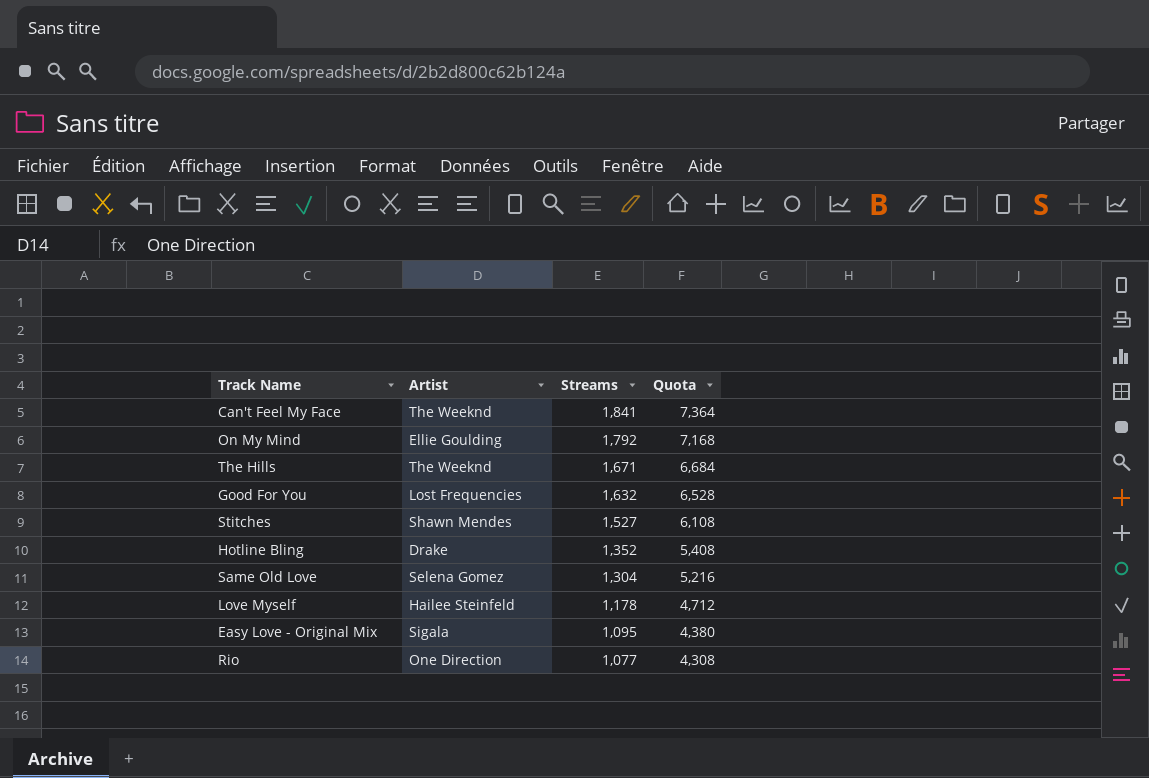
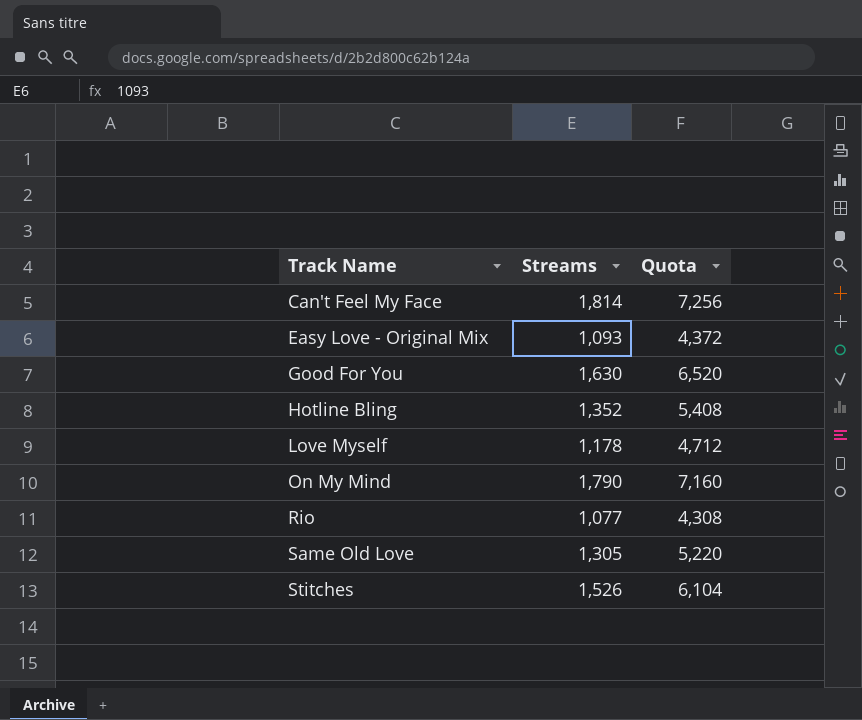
row order: Streams descending -> Track Name ascending
column Artist | position: 2 -> none
row The Hills: The Weeknd | 1,671 | 6,684 -> none
Can't Feel My Face | Streams: 1,841 -> 1,814
Can't Feel My Face | Quota: 7,364 -> 7,256
Easy Love - Original Mix | Streams: 1,095 -> 1,093
Easy Love - Original Mix | Quota: 4,380 -> 4,372
Good For You | Streams: 1,632 -> 1,630
Good For You | Quota: 6,528 -> 6,520
On My Mind | Streams: 1,792 -> 1,790
On My Mind | Quota: 7,168 -> 7,160
Same Old Love | Streams: 1,304 -> 1,305
Same Old Love | Quota: 5,216 -> 5,220
Stitches | Streams: 1,527 -> 1,526
Stitches | Quota: 6,108 -> 6,104

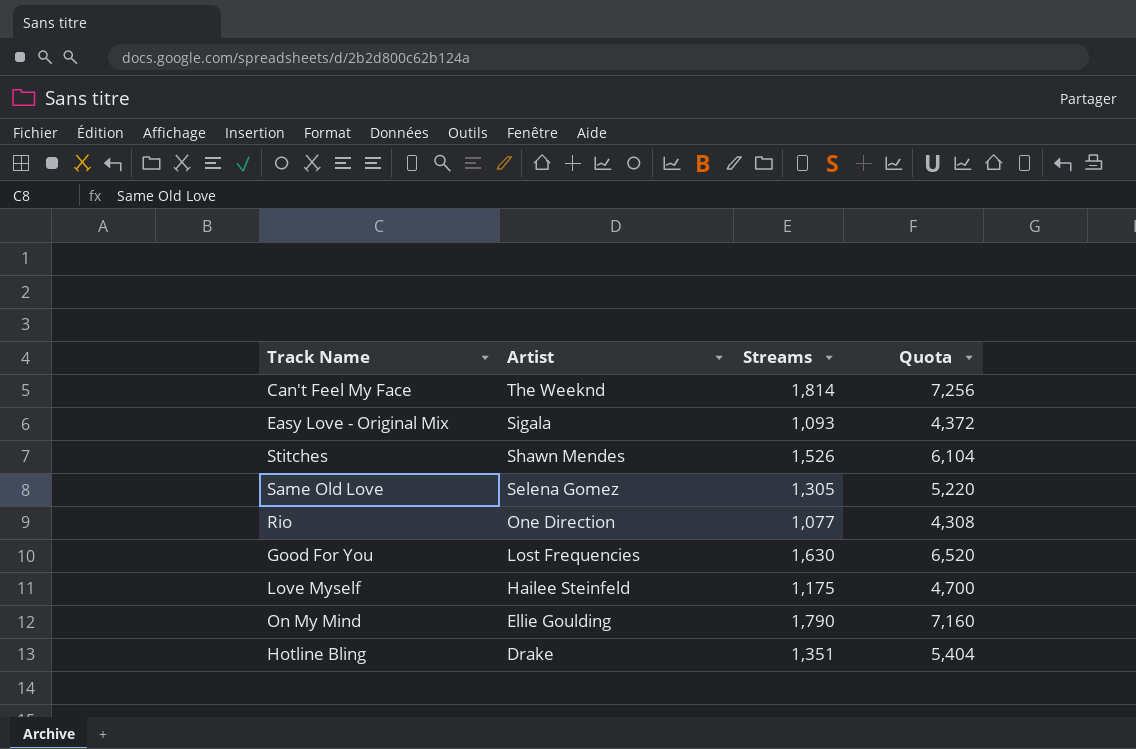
row order: Track Name ascending -> Artist descending
column Artist | position: none -> 2
Love Myself | Streams: 1,178 -> 1,175
Love Myself | Quota: 4,712 -> 4,700
Hotline Bling | Streams: 1,352 -> 1,351
Hotline Bling | Quota: 5,408 -> 5,404

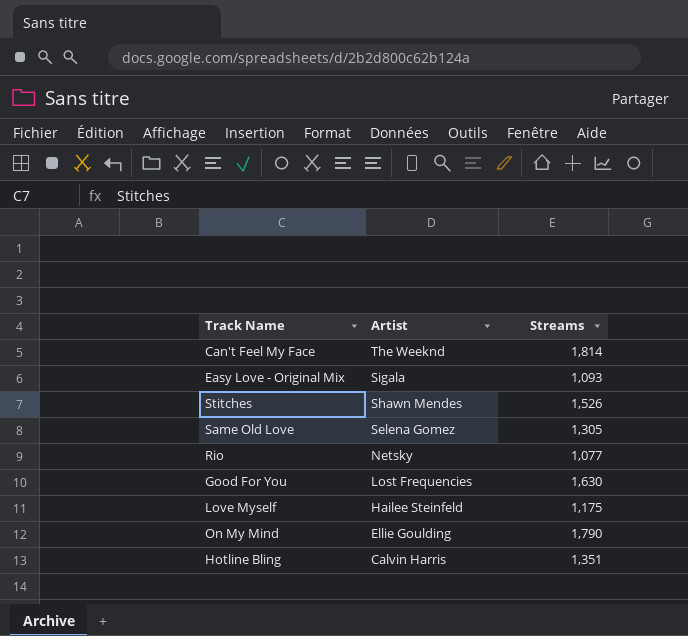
column Quota | formula: [Streams] * 4 -> none
Rio | Artist: One Direction -> Netsky
Hotline Bling | Artist: Drake -> Calvin Harris

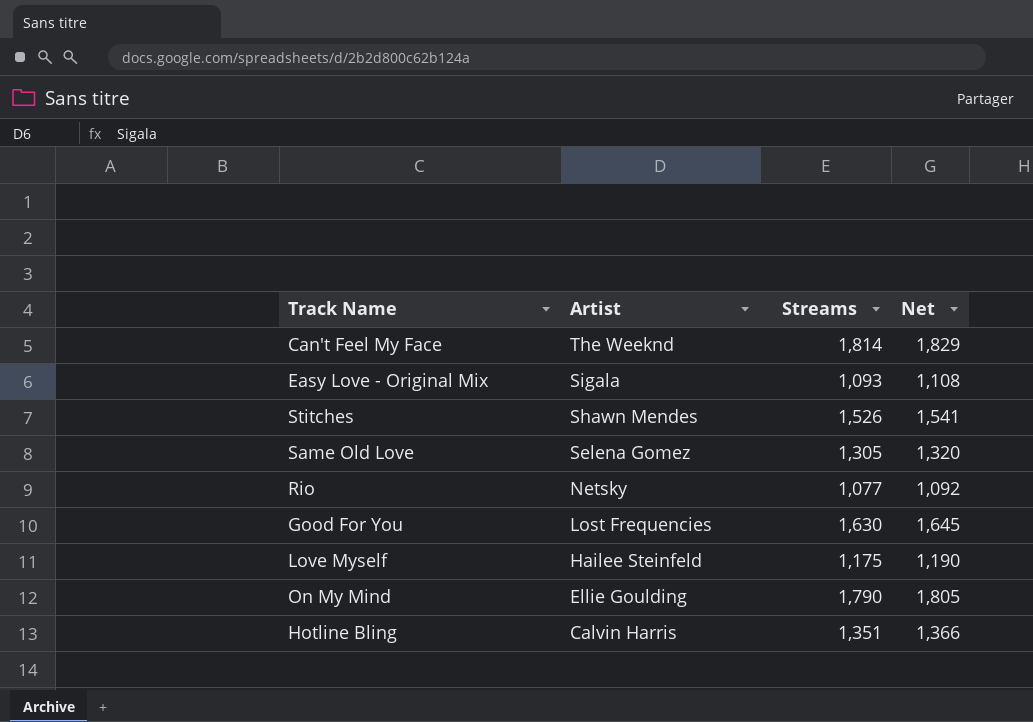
column Net | formula: none -> [Streams] + 15

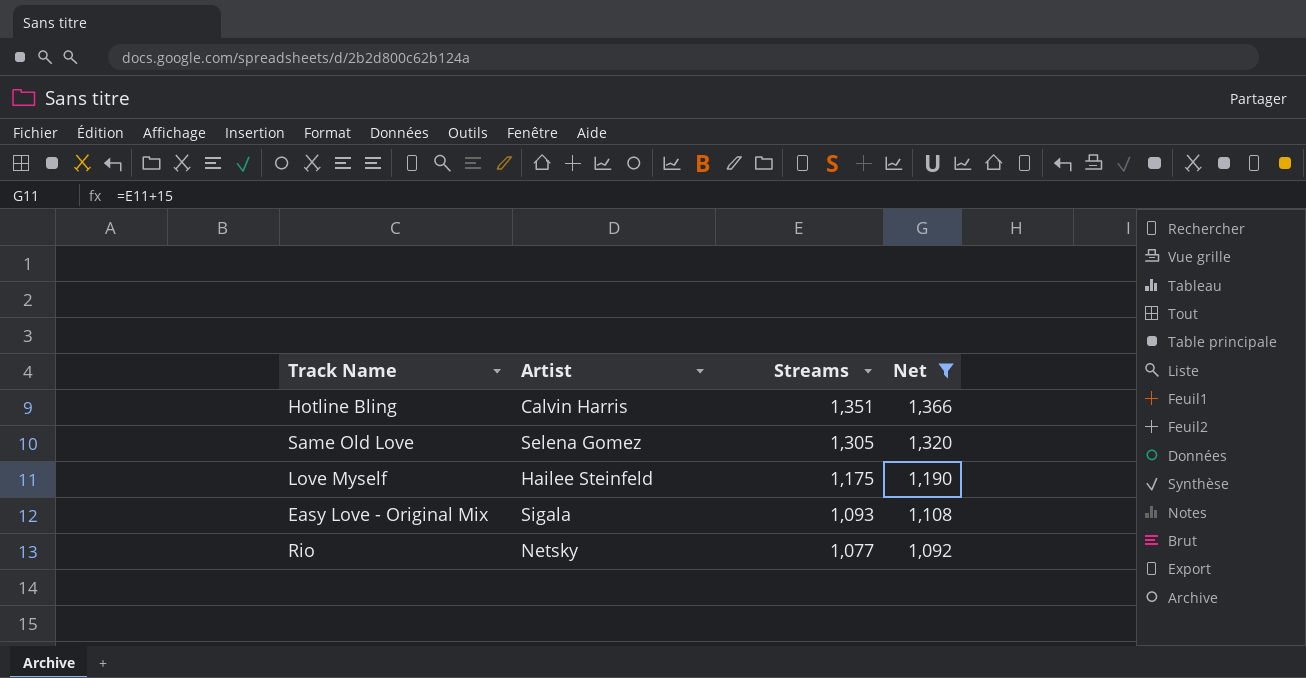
filter: none -> Net <= 1,366
row order: Artist descending -> Streams descending

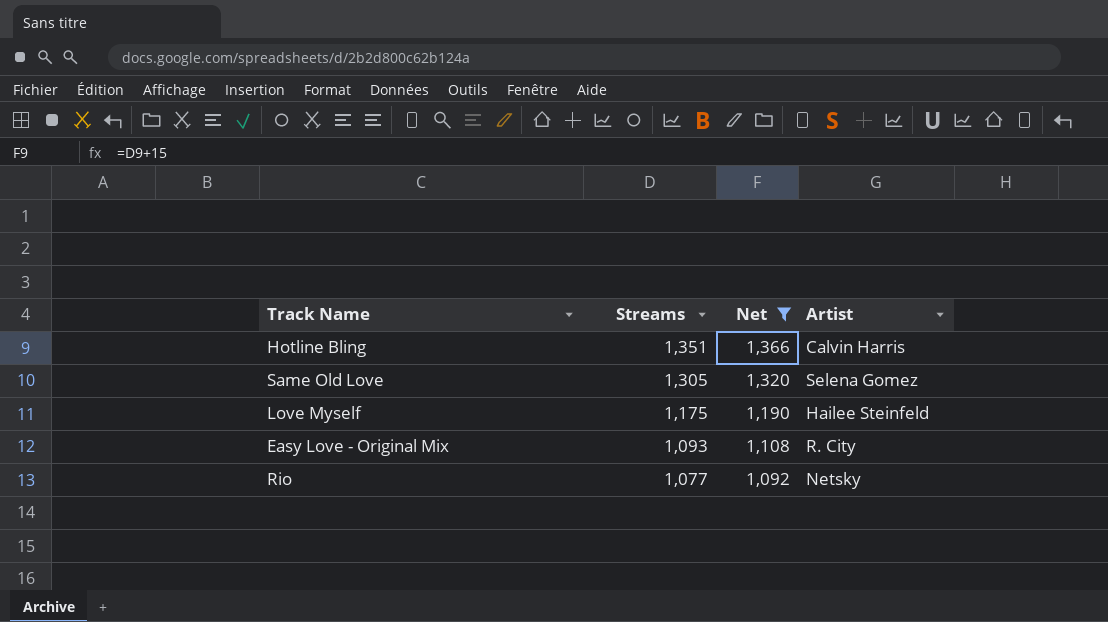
column Artist | position: 2 -> 4
Easy Love - Original Mix | Artist: Sigala -> R. City

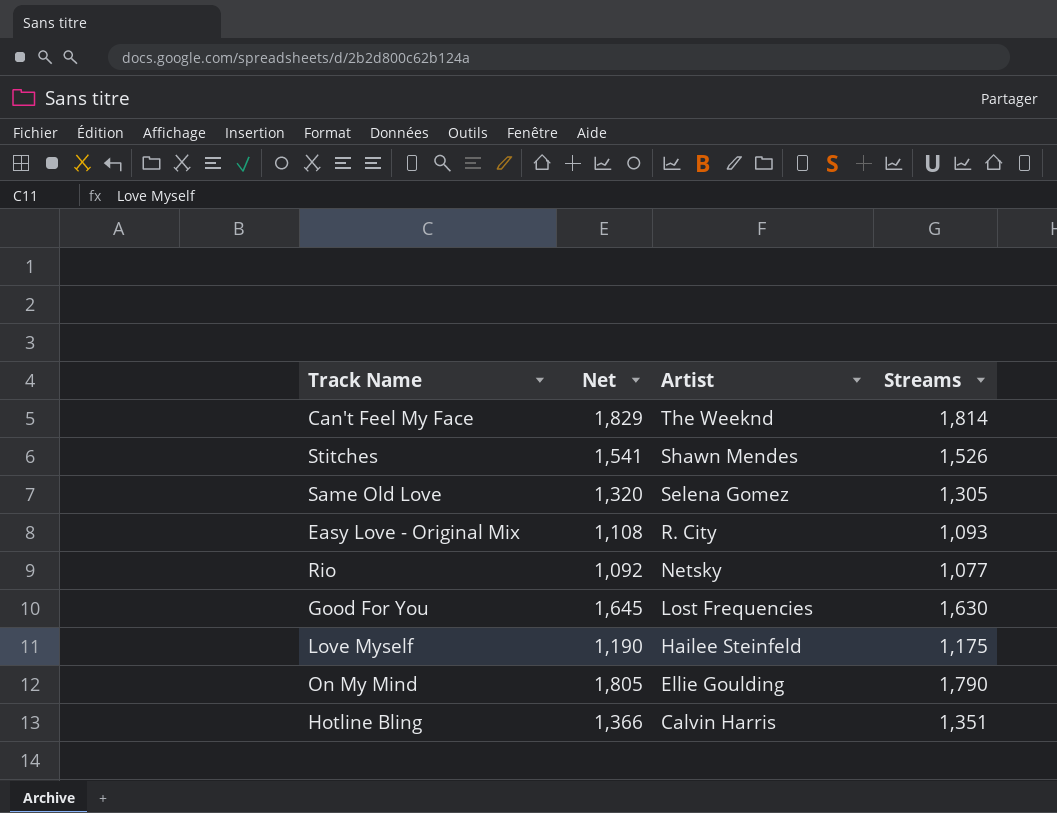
filter: Net <= 1,366 -> none
row order: Streams descending -> Artist descending
column Streams | position: 2 -> 4

